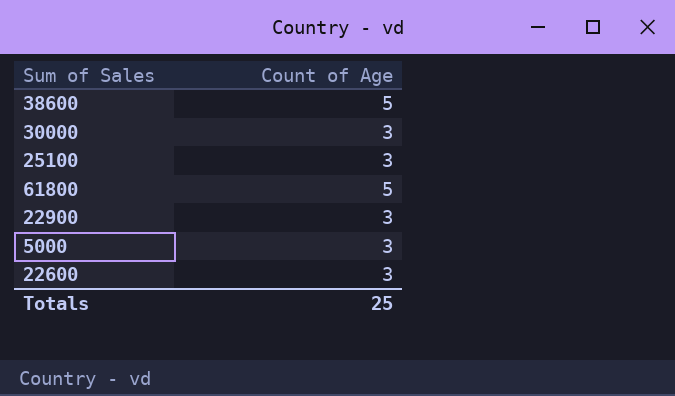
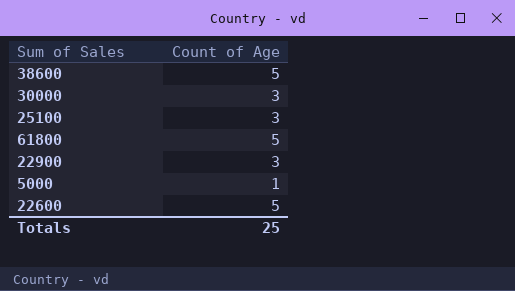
5000 | Count of Age: 3 -> 1
22600 | Count of Age: 3 -> 5

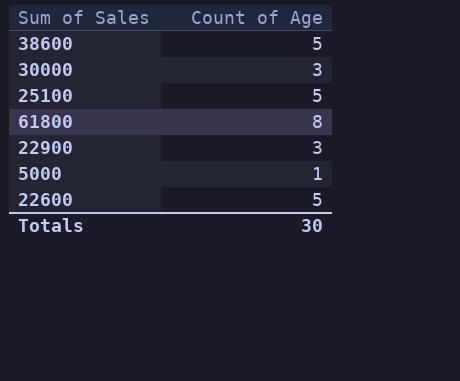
25100 | Count of Age: 3 -> 5
61800 | Count of Age: 5 -> 8
Totals | Count of Age: 25 -> 30

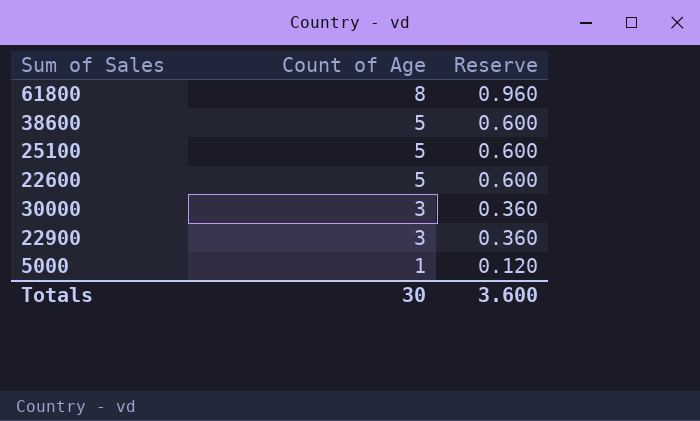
row order: none -> Count of Age descending
column Reserve | formula: none -> [Count of Age] * 0.12

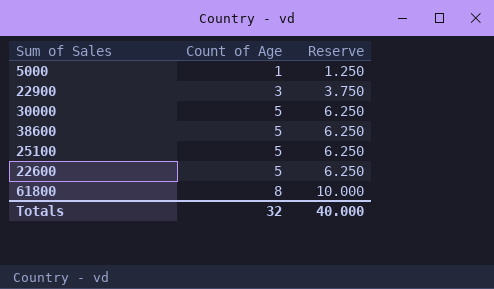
row order: Count of Age descending -> Count of Age ascending
column Reserve | formula: [Count of Age] * 0.12 -> [Count of Age] * 1.25
30000 | Count of Age: 3 -> 5
Totals | Count of Age: 30 -> 32
Totals | Reserve: 3.600 -> 40.000

